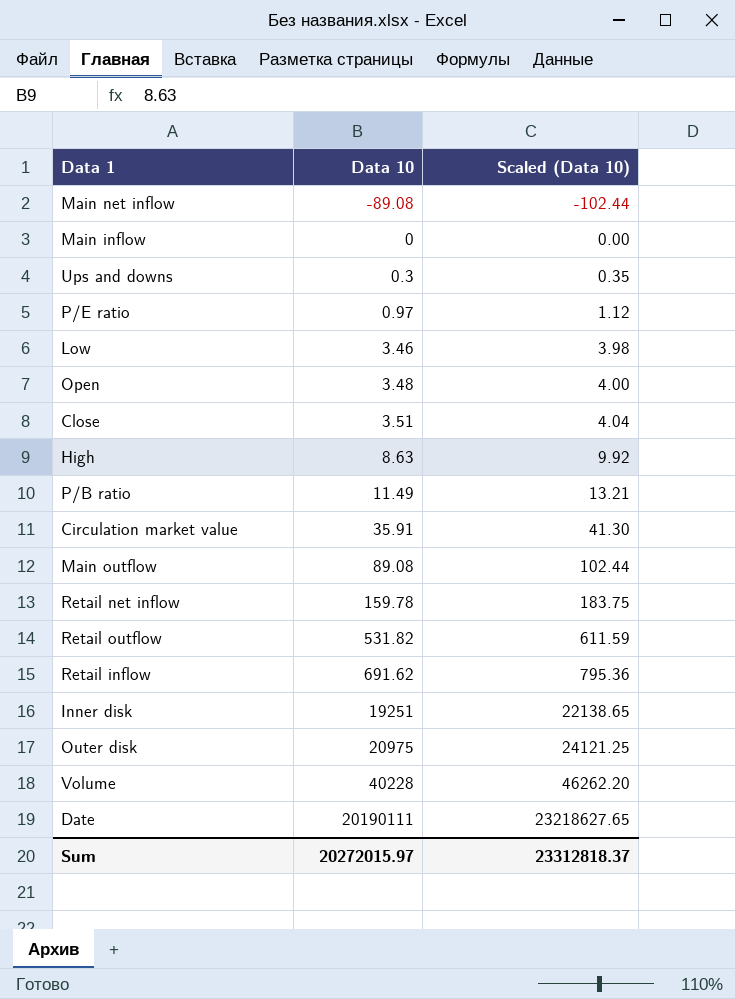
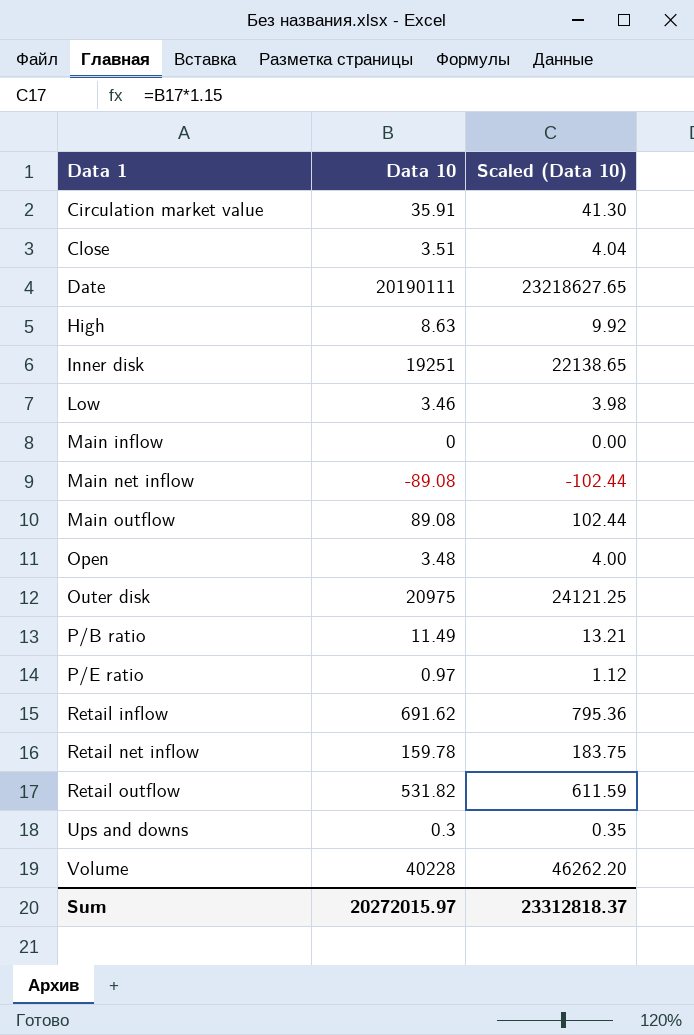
row order: Data 10 ascending -> Data 1 ascending

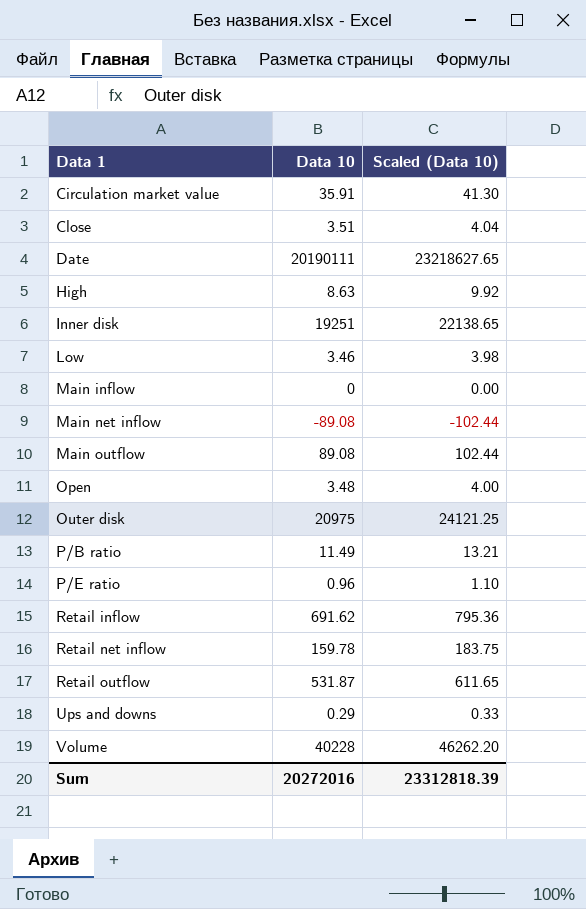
P/E ratio | Data 10: 0.97 -> 0.96
P/E ratio | Scaled (Data 10): 1.12 -> 1.10
Retail outflow | Data 10: 531.82 -> 531.87
Retail outflow | Scaled (Data 10): 611.59 -> 611.65
Ups and downs | Data 10: 0.3 -> 0.29
Ups and downs | Scaled (Data 10): 0.35 -> 0.33
Sum | Data 10: 20272015.97 -> 20272016
Sum | Scaled (Data 10): 23312818.37 -> 23312818.39

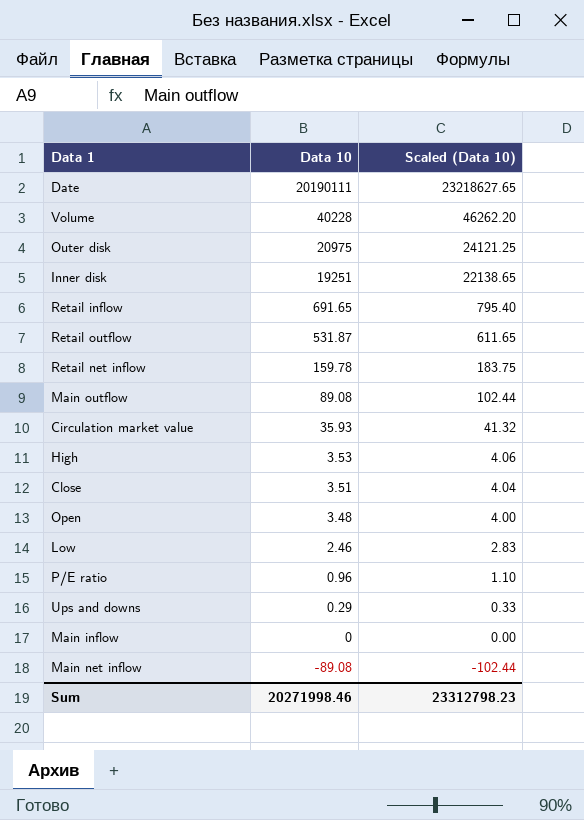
row order: Data 1 ascending -> Data 10 descending
row P/B ratio: 11.49 | 13.21 -> none
Retail inflow | Data 10: 691.62 -> 691.65
Retail inflow | Scaled (Data 10): 795.36 -> 795.40
Circulation market value | Data 10: 35.91 -> 35.93
Circulation market value | Scaled (Data 10): 41.30 -> 41.32
High | Data 10: 8.63 -> 3.53
High | Scaled (Data 10): 9.92 -> 4.06
Low | Data 10: 3.46 -> 2.46
Low | Scaled (Data 10): 3.98 -> 2.83
Sum | Data 10: 20272016 -> 20271998.46
Sum | Scaled (Data 10): 23312818.39 -> 23312798.23

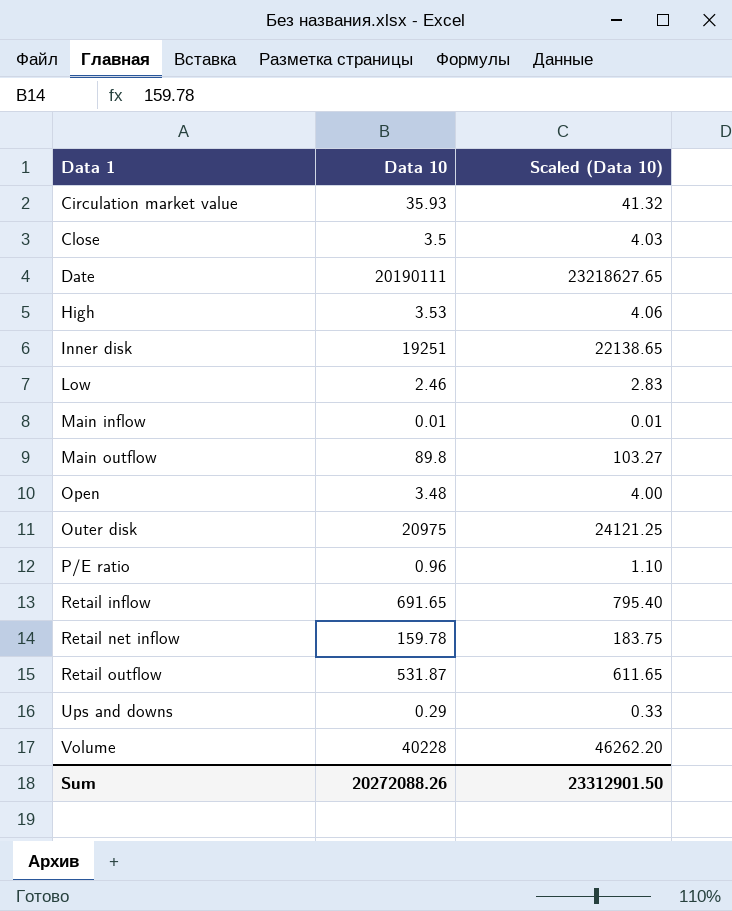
row order: Data 10 descending -> Data 1 ascending
row Main net inflow: -89.08 | -102.44 -> none
Close | Data 10: 3.51 -> 3.5
Close | Scaled (Data 10): 4.04 -> 4.03
Main inflow | Data 10: 0 -> 0.01
Main inflow | Scaled (Data 10): 0.00 -> 0.01
Main outflow | Data 10: 89.08 -> 89.8
Main outflow | Scaled (Data 10): 102.44 -> 103.27
Sum | Data 10: 20271998.46 -> 20272088.26
Sum | Scaled (Data 10): 23312798.23 -> 23312901.50

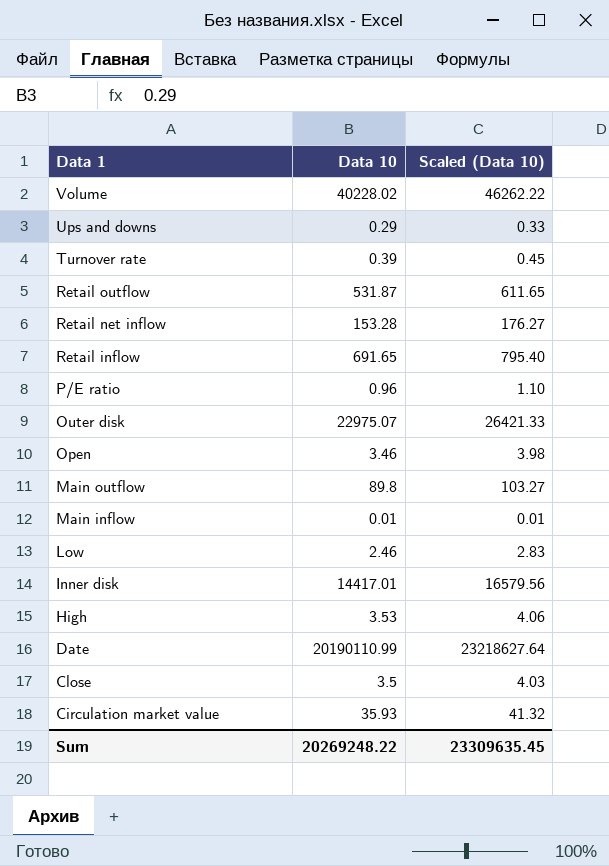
row order: Data 1 ascending -> Data 1 descending
Volume | Data 10: 40228 -> 40228.02
Volume | Scaled (Data 10): 46262.20 -> 46262.22
row Turnover rate: none -> 0.39 | 0.45
Retail net inflow | Data 10: 159.78 -> 153.28
Retail net inflow | Scaled (Data 10): 183.75 -> 176.27
Outer disk | Data 10: 20975 -> 22975.07
Outer disk | Scaled (Data 10): 24121.25 -> 26421.33
Open | Data 10: 3.48 -> 3.46
Open | Scaled (Data 10): 4.00 -> 3.98
Inner disk | Data 10: 19251 -> 14417.01
Inner disk | Scaled (Data 10): 22138.65 -> 16579.56
Date | Data 10: 20190111 -> 20190110.99
Date | Scaled (Data 10): 23218627.65 -> 23218627.64
Sum | Data 10: 20272088.26 -> 20269248.22
Sum | Scaled (Data 10): 23312901.50 -> 23309635.45

